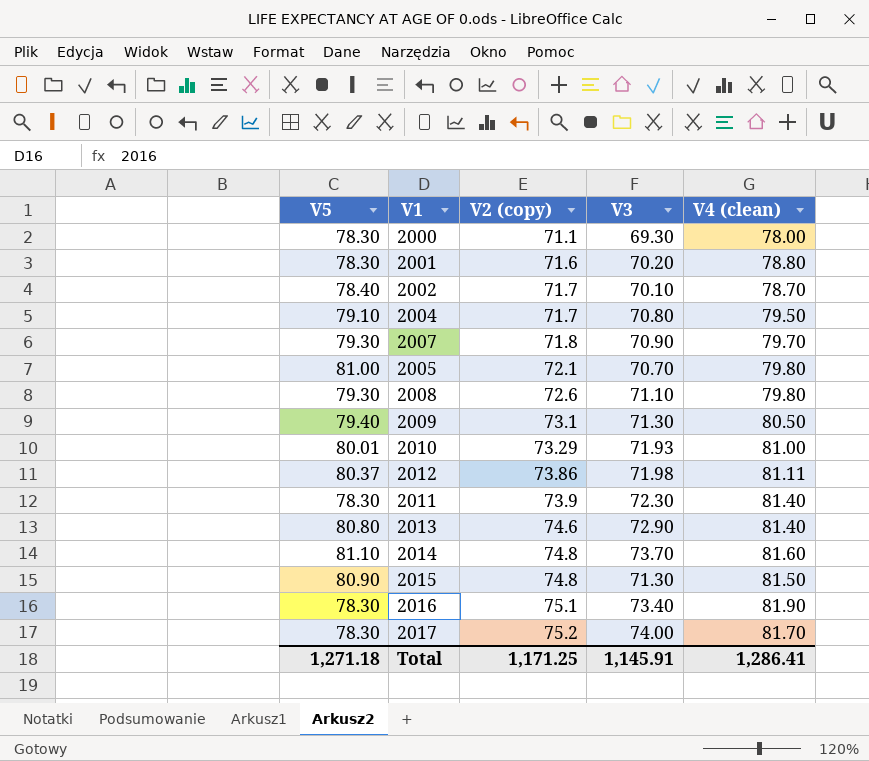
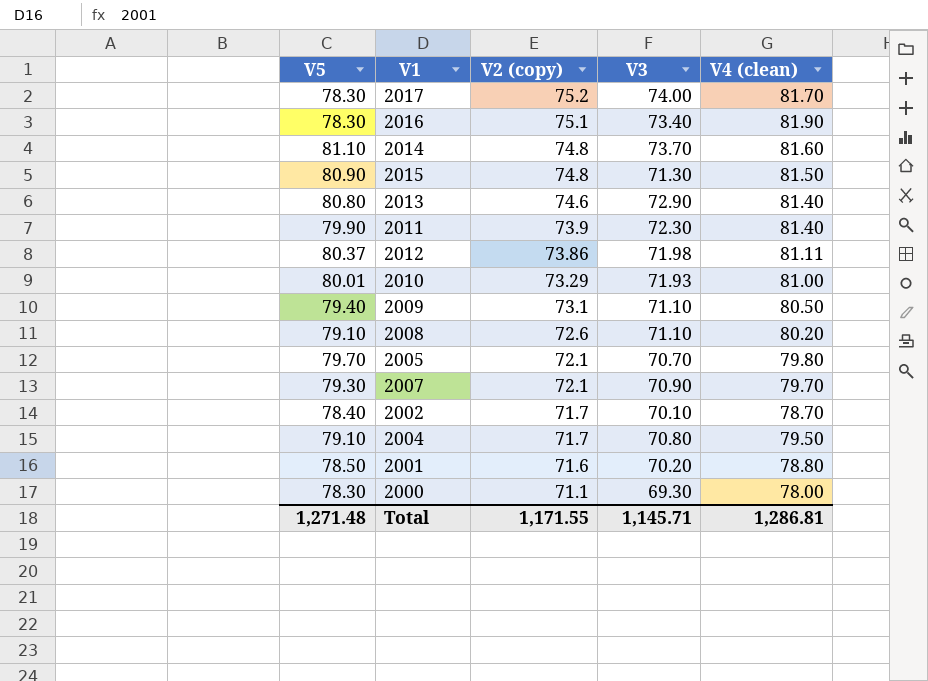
row order: V2 (copy) ascending -> V2 (copy) descending
2011 | V5: 78.30 -> 79.90
2009 | V3: 71.30 -> 71.10
2008 | V5: 79.30 -> 79.10
2008 | V4 (clean): 79.80 -> 80.20
2005 | V5: 81.00 -> 79.70
2007 | V2 (copy): 71.8 -> 72.1
2001 | V5: 78.30 -> 78.50
Total | V5: 1,271.18 -> 1,271.48
Total | V2 (copy): 1,171.25 -> 1,171.55
Total | V3: 1,145.91 -> 1,145.71
Total | V4 (clean): 1,286.41 -> 1,286.81

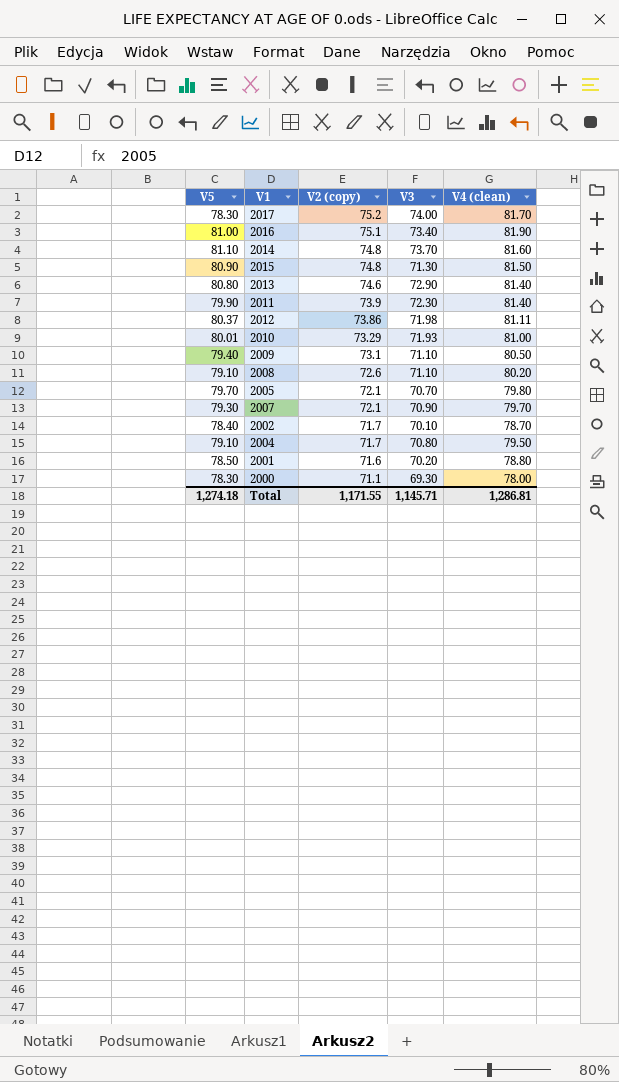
2016 | V5: 78.30 -> 81.00
Total | V5: 1,271.48 -> 1,274.18

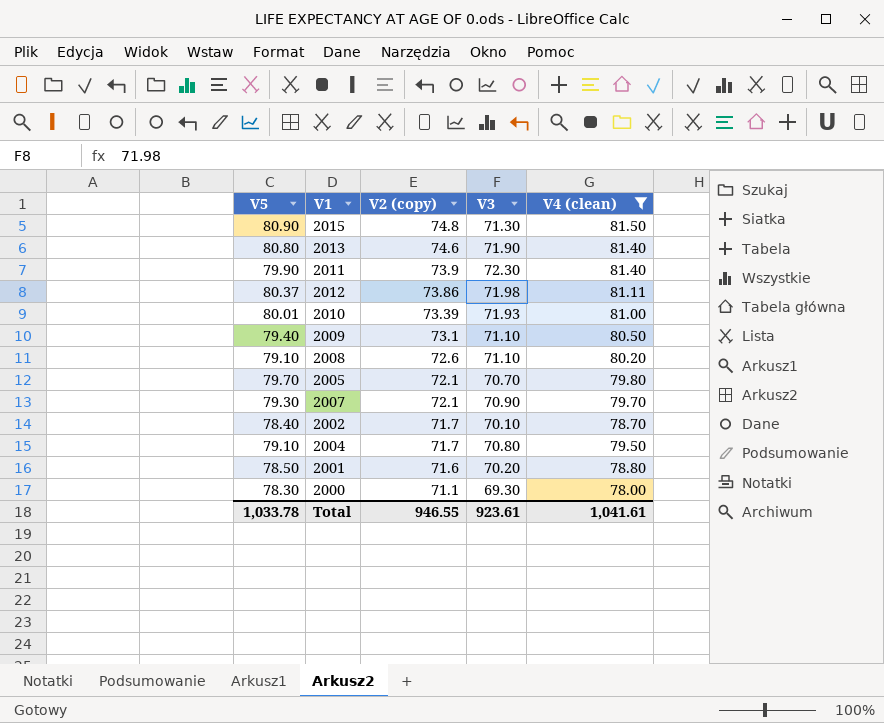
filter: none -> V4 (clean) <= 81.50
2013 | V3: 72.90 -> 71.90
2010 | V2 (copy): 73.29 -> 73.39
Total | V5: 1,274.18 -> 1,033.78
Total | V2 (copy): 1,171.55 -> 946.55
Total | V3: 1,145.71 -> 923.61
Total | V4 (clean): 1,286.81 -> 1,041.61

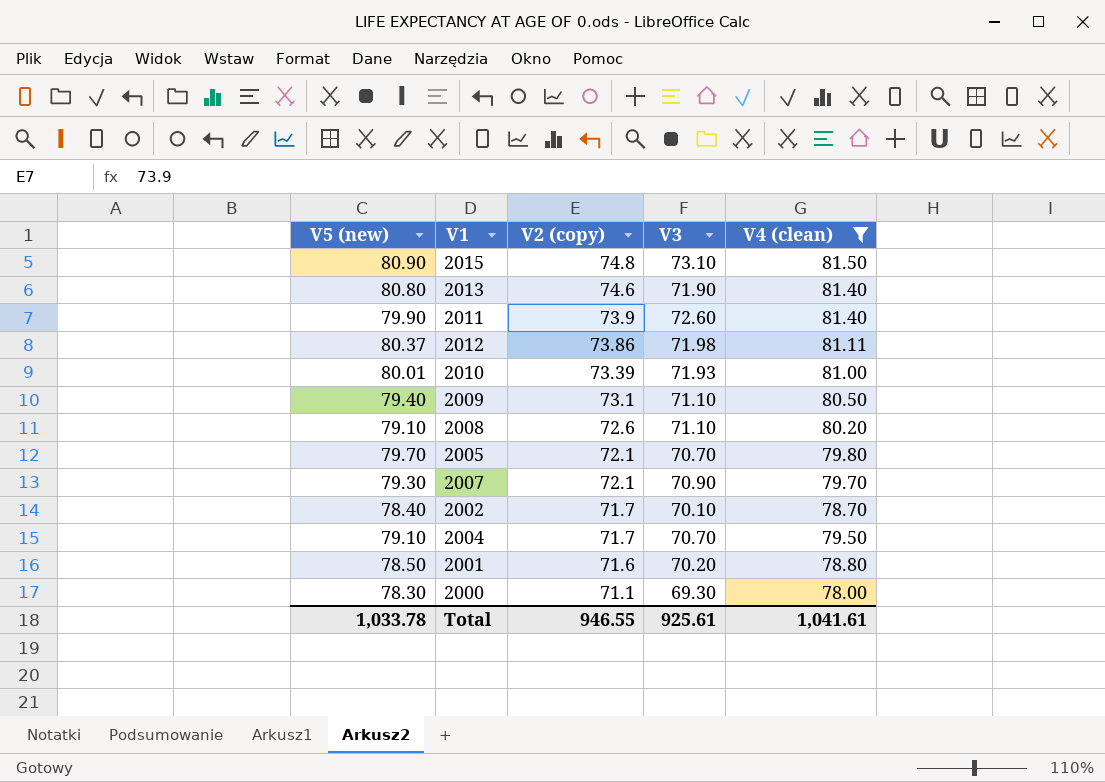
column name: V5 -> V5 (new)
2015 | V3: 71.30 -> 73.10
2011 | V3: 72.30 -> 72.60
2004 | V3: 70.80 -> 70.70
Total | V3: 923.61 -> 925.61

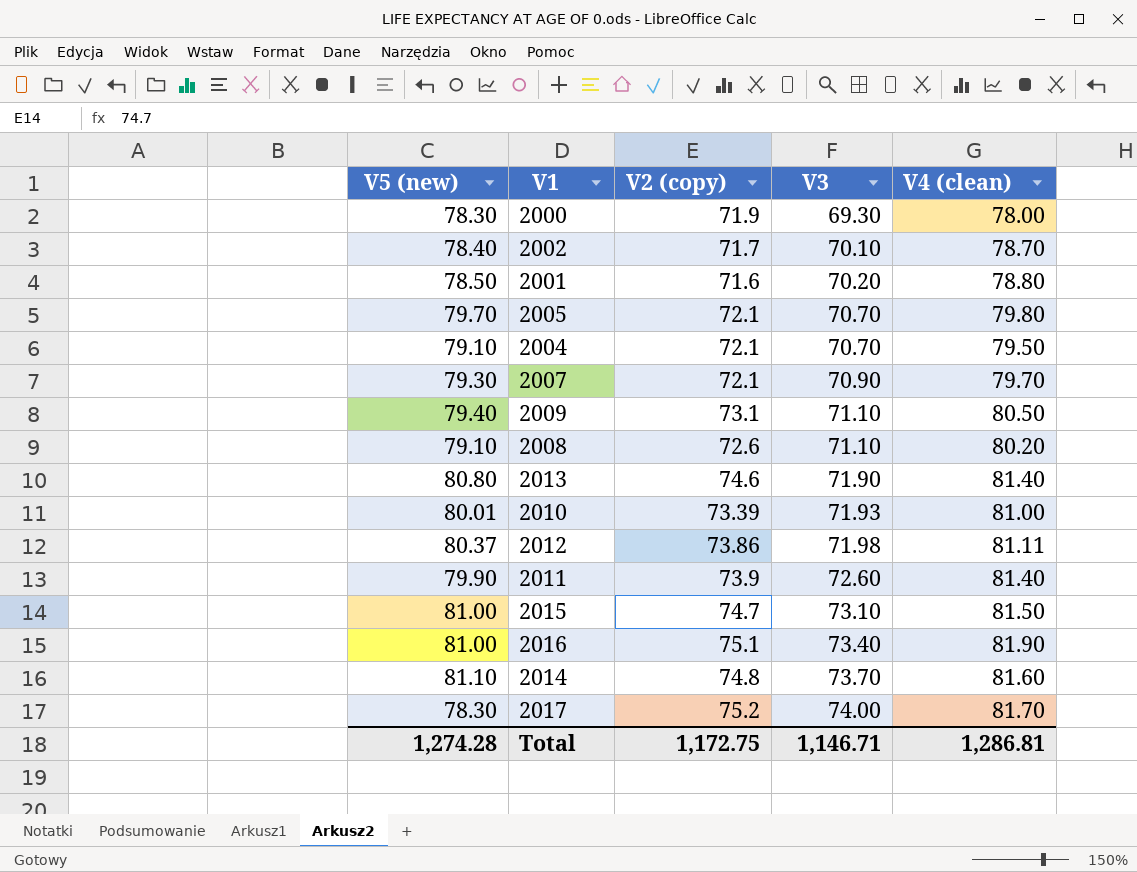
filter: V4 (clean) <= 81.50 -> none
row order: V2 (copy) descending -> V3 ascending
2000 | V2 (copy): 71.1 -> 71.9
2004 | V2 (copy): 71.7 -> 72.1
2015 | V5 (new): 80.90 -> 81.00
2015 | V2 (copy): 74.8 -> 74.7
Total | V5 (new): 1,033.78 -> 1,274.28
Total | V2 (copy): 946.55 -> 1,172.75
Total | V3: 925.61 -> 1,146.71
Total | V4 (clean): 1,041.61 -> 1,286.81

